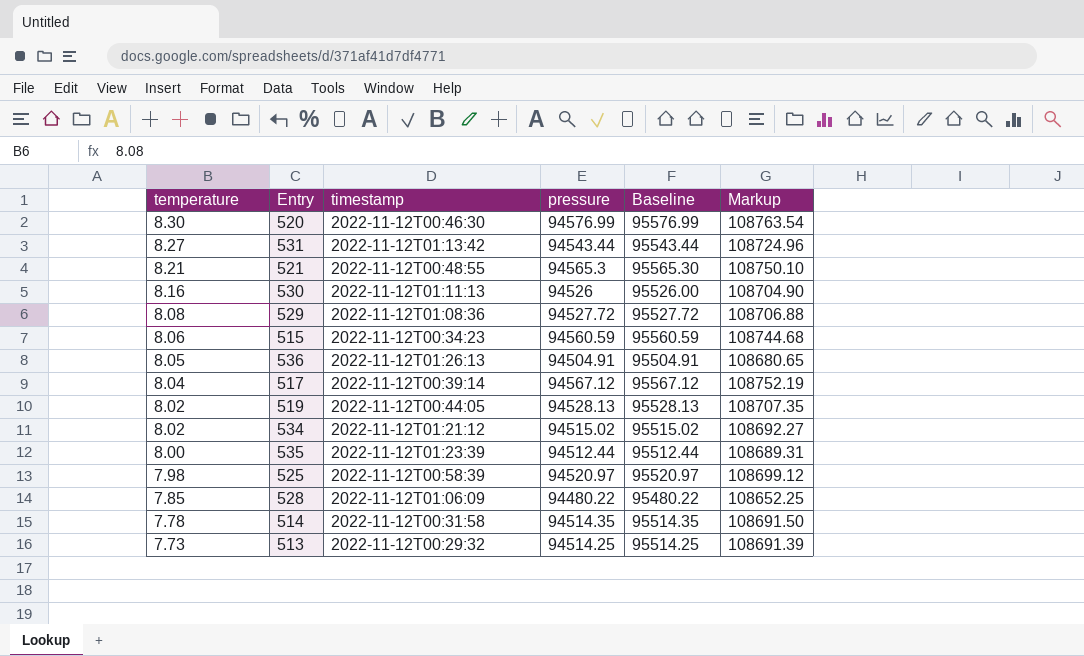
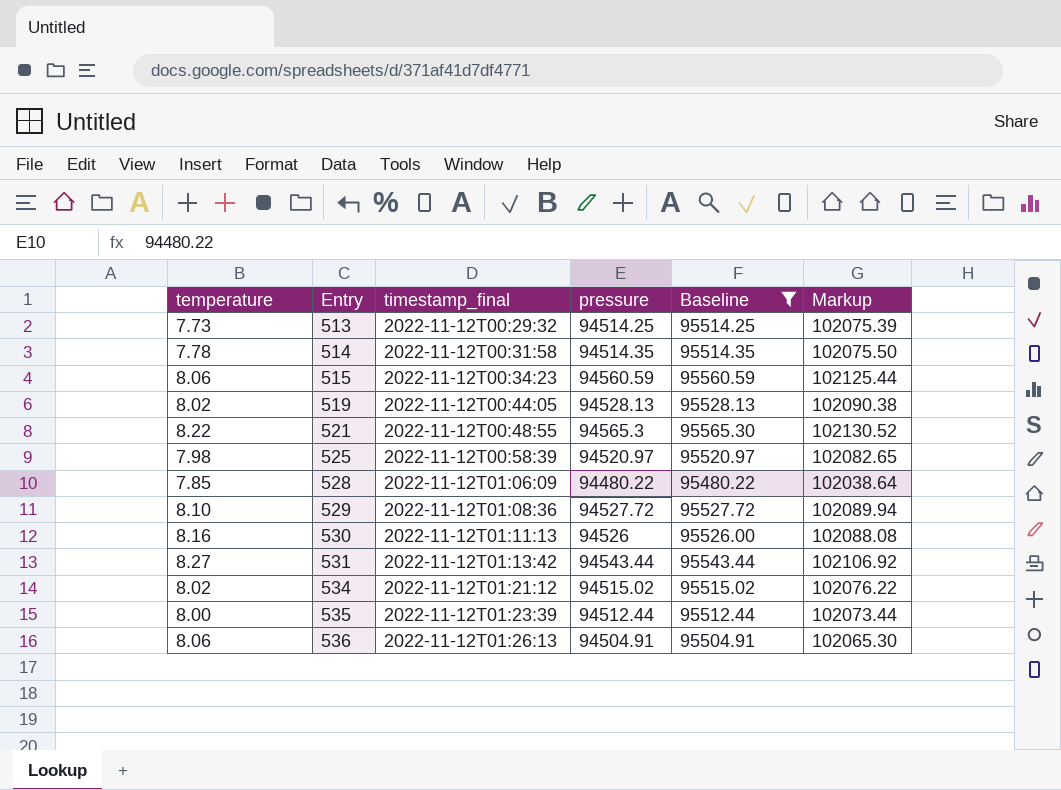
filter: none -> Baseline <= 95565.30
row order: temperature descending -> Entry ascending
column name: timestamp -> timestamp_final
column Markup | formula: [pressure] * 1.15 -> [pressure] * 1.08
521 | temperature: 8.21 -> 8.22
529 | temperature: 8.08 -> 8.10
536 | temperature: 8.05 -> 8.06

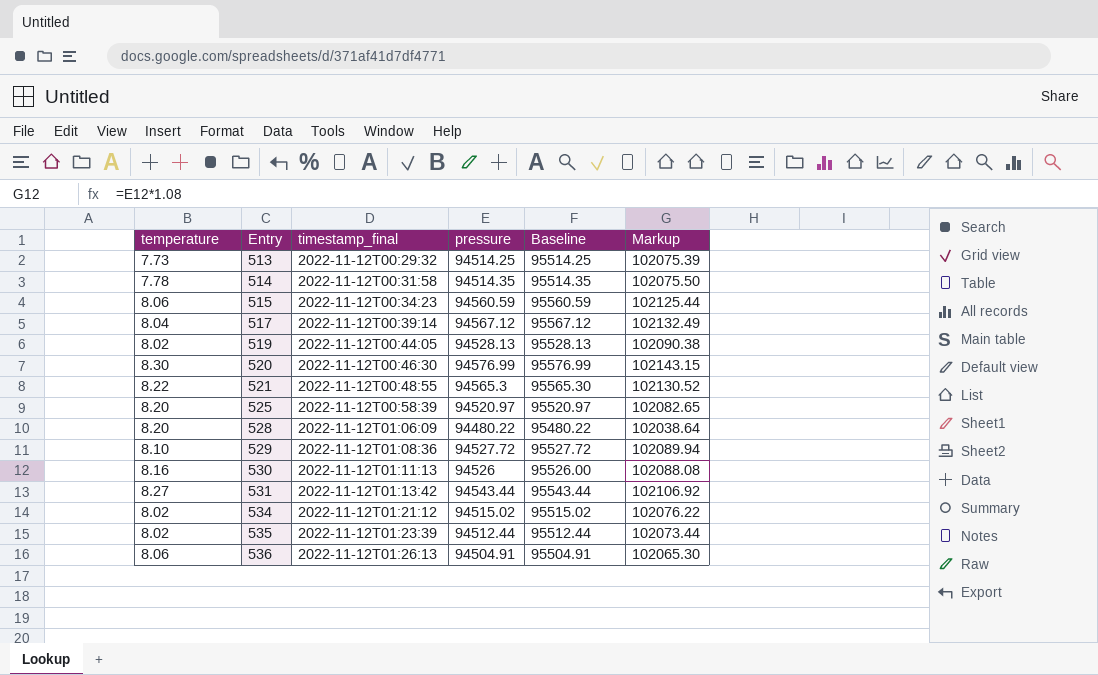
filter: Baseline <= 95565.30 -> none
525 | temperature: 7.98 -> 8.20
528 | temperature: 7.85 -> 8.20
535 | temperature: 8.00 -> 8.02

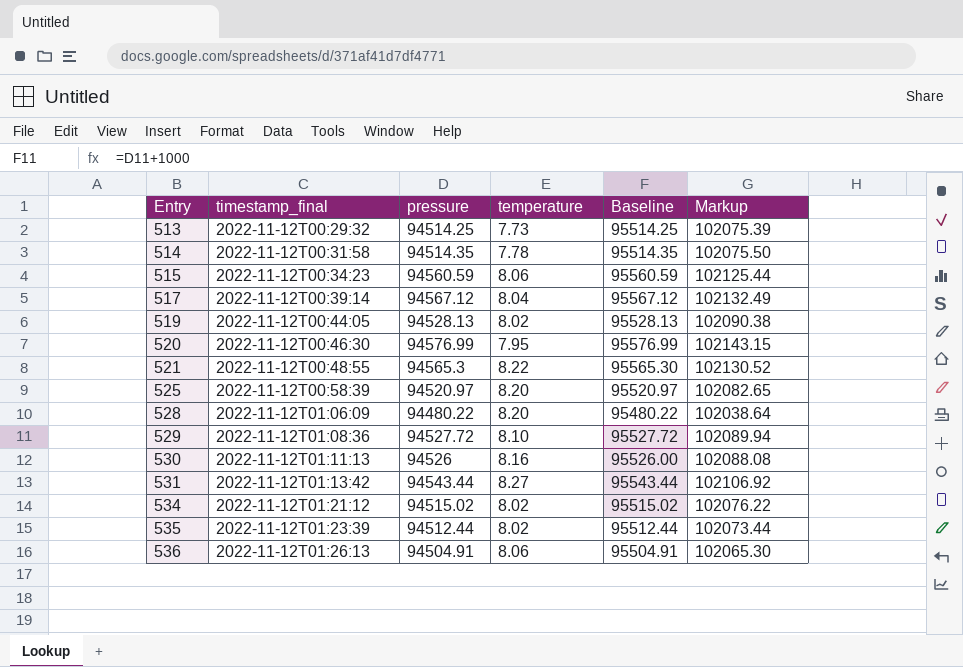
column temperature | position: 1 -> 4
520 | temperature: 8.30 -> 7.95

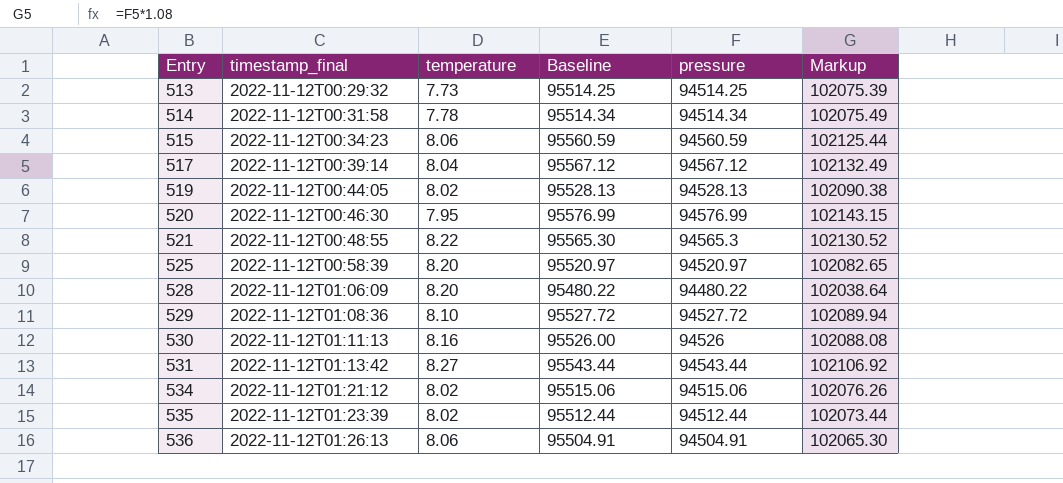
column pressure | position: 3 -> 5
514 | Baseline: 95514.35 -> 95514.34
514 | pressure: 94514.35 -> 94514.34
514 | Markup: 102075.50 -> 102075.49
534 | Baseline: 95515.02 -> 95515.06
534 | pressure: 94515.02 -> 94515.06
534 | Markup: 102076.22 -> 102076.26

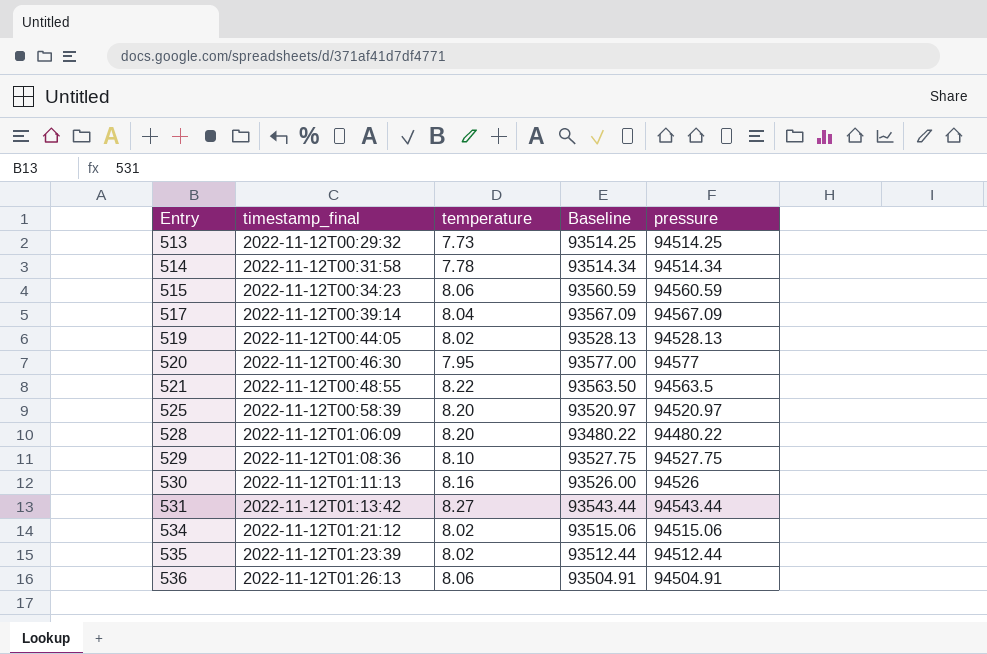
column Markup | formula: [pressure] * 1.08 -> none
column Baseline | formula: [pressure] + 1000 -> [pressure] - 1000
517 | pressure: 94567.12 -> 94567.09
520 | pressure: 94576.99 -> 94577
521 | pressure: 94565.3 -> 94563.5
529 | pressure: 94527.72 -> 94527.75

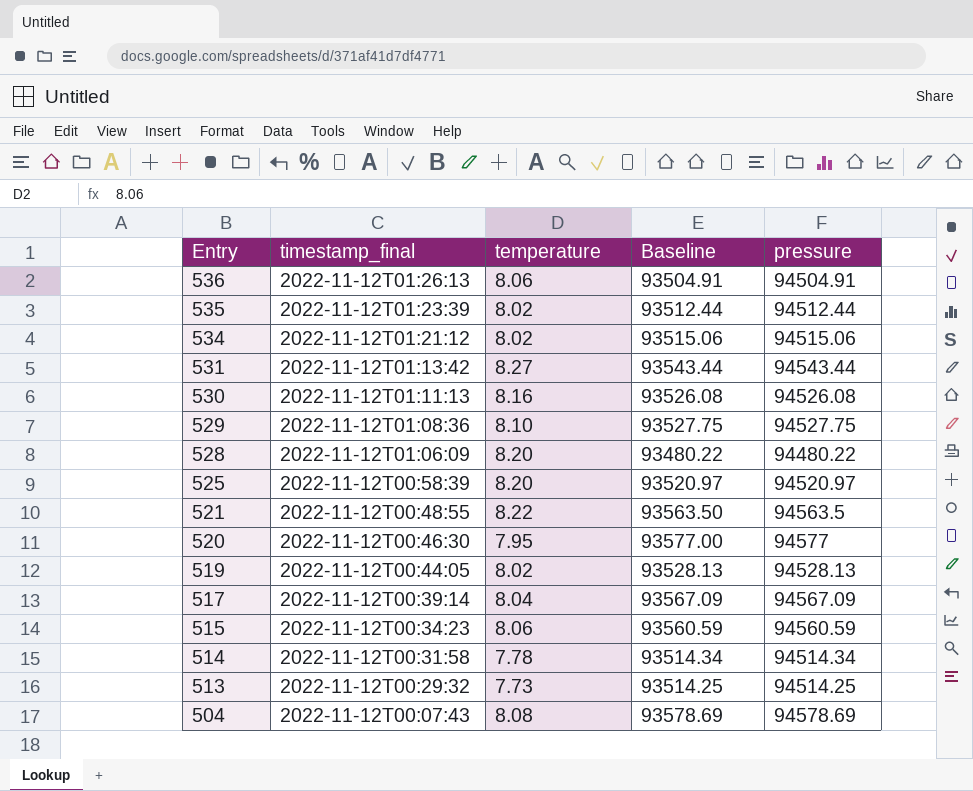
row order: Entry ascending -> Entry descending
530 | Baseline: 93526.00 -> 93526.08
530 | pressure: 94526 -> 94526.08
row 504: none -> 2022-11-12T00:07:43 | 8.08 | 93578.69 | 94578.69

